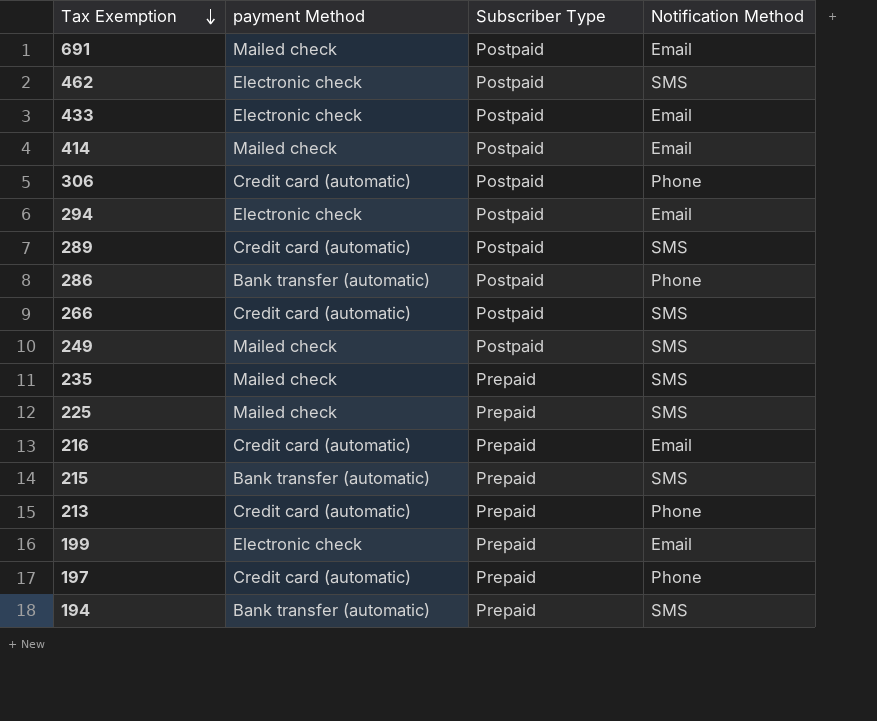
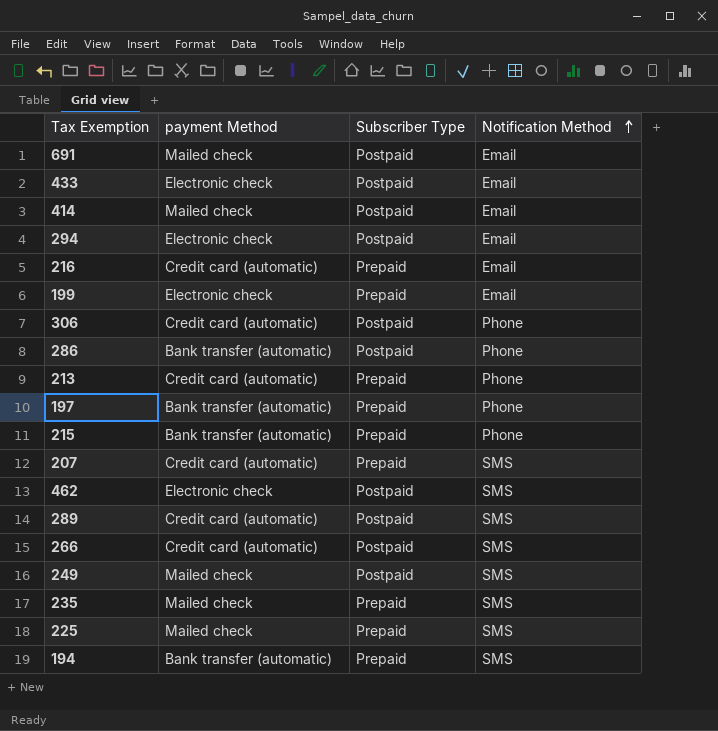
row order: Tax Exemption descending -> Notification Method ascending
197 | payment Method: Credit card (automatic) -> Bank transfer (automatic)
215 | Notification Method: SMS -> Phone
row 207: none -> Credit card (automatic) | Prepaid | SMS

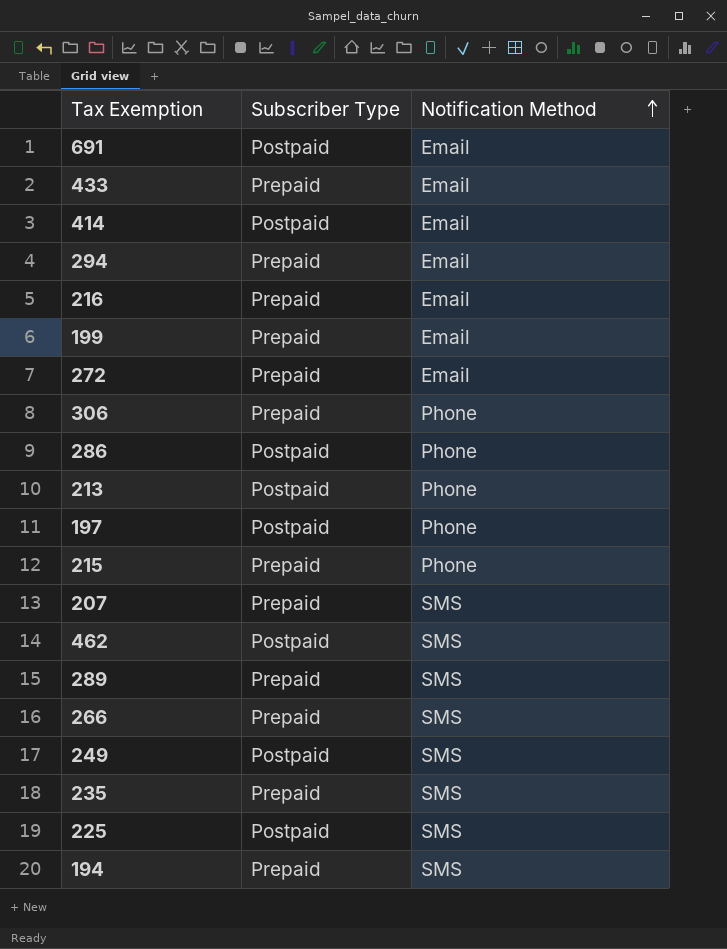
column payment Method | position: 2 -> none
433 | Subscriber Type: Postpaid -> Prepaid
294 | Subscriber Type: Postpaid -> Prepaid
row 272: none -> Prepaid | Email
306 | Subscriber Type: Postpaid -> Prepaid
213 | Subscriber Type: Prepaid -> Postpaid
197 | Subscriber Type: Prepaid -> Postpaid
289 | Subscriber Type: Postpaid -> Prepaid
266 | Subscriber Type: Postpaid -> Prepaid
225 | Subscriber Type: Prepaid -> Postpaid

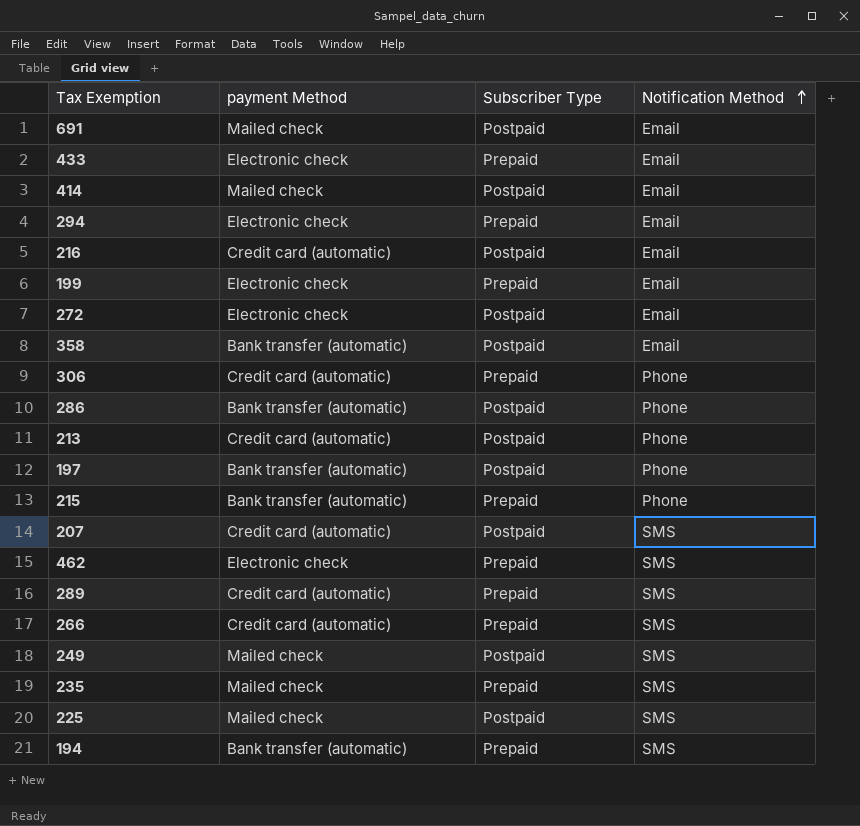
column payment Method | position: none -> 2
216 | Subscriber Type: Prepaid -> Postpaid
272 | Subscriber Type: Prepaid -> Postpaid
row 358: none -> Bank transfer (automatic) | Postpaid | Email
207 | Subscriber Type: Prepaid -> Postpaid
462 | Subscriber Type: Postpaid -> Prepaid

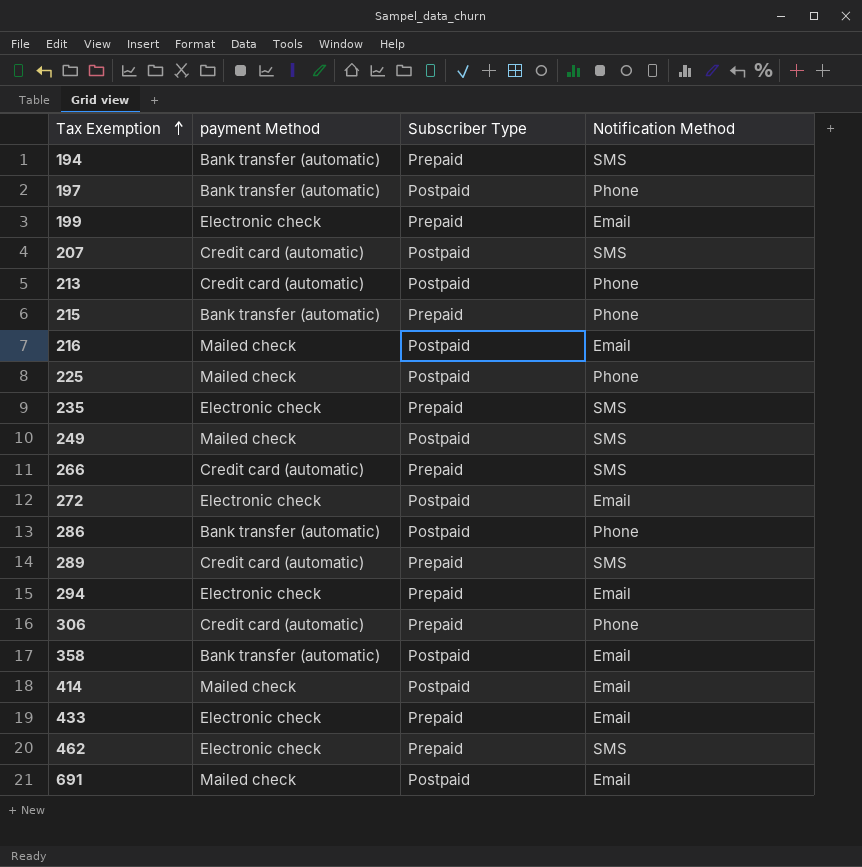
row order: Notification Method ascending -> Tax Exemption ascending
216 | payment Method: Credit card (automatic) -> Mailed check
225 | Notification Method: SMS -> Phone
235 | payment Method: Mailed check -> Electronic check

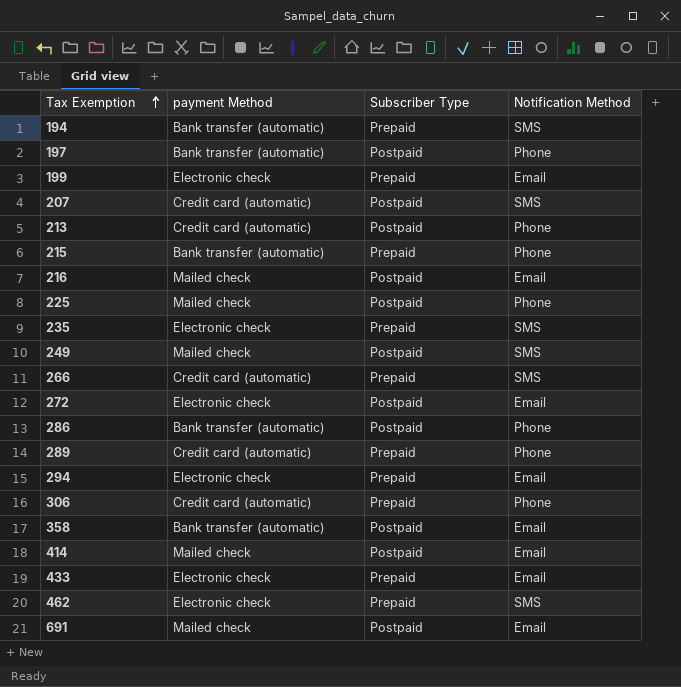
289 | Notification Method: SMS -> Phone

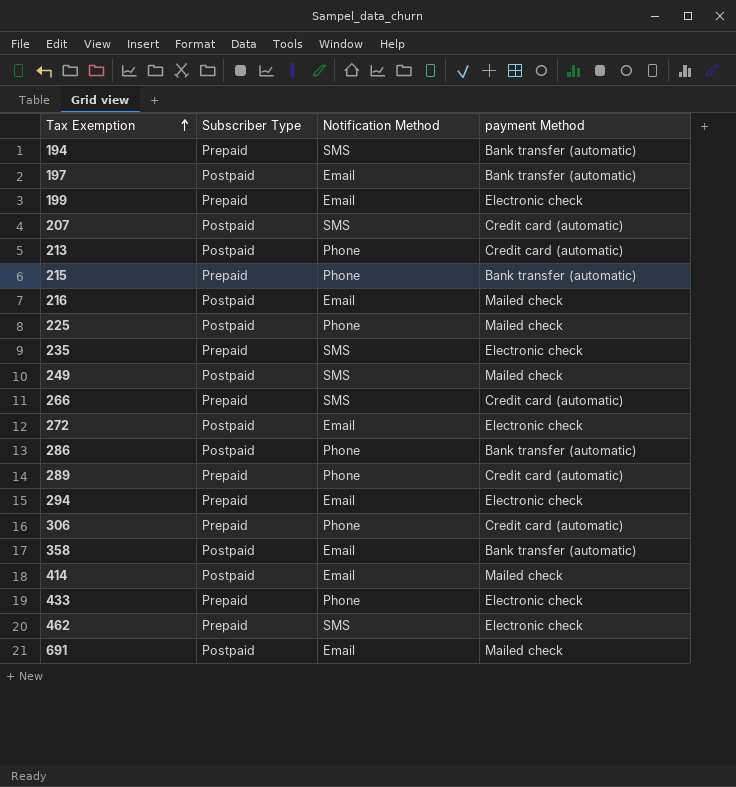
column payment Method | position: 2 -> 4
197 | Notification Method: Phone -> Email
433 | Notification Method: Email -> Phone

